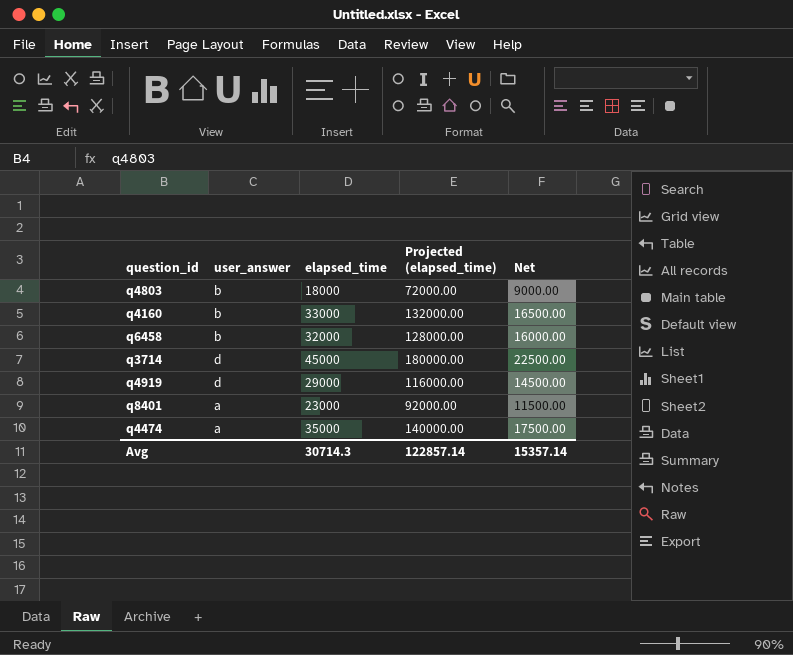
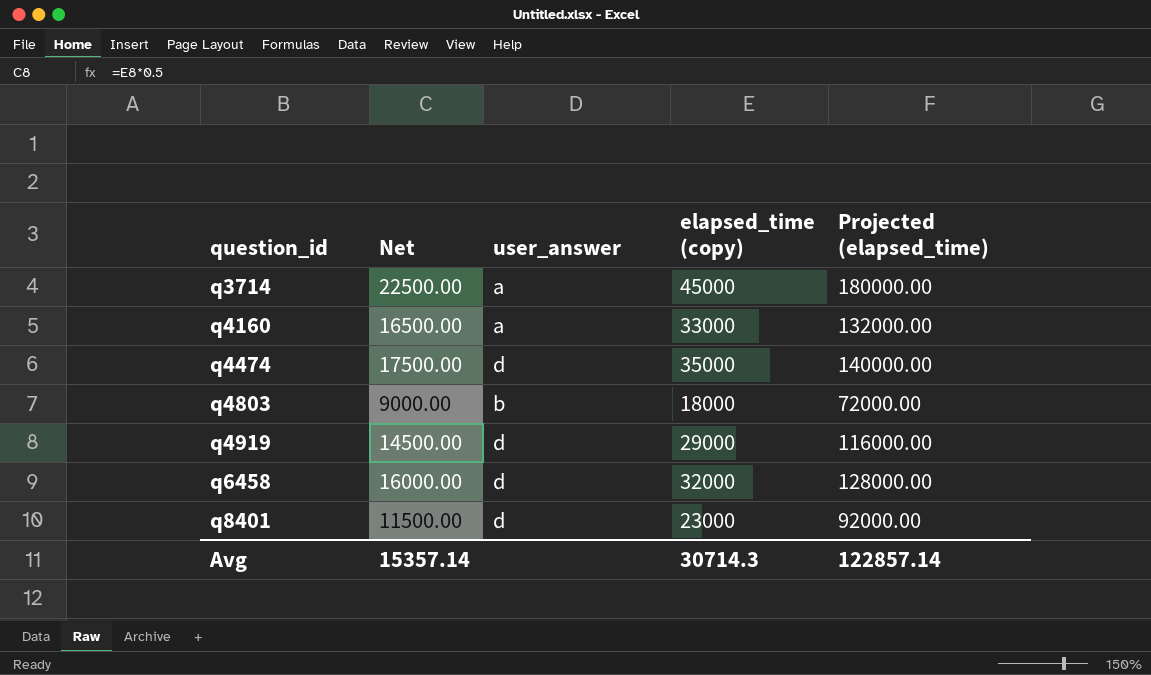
row order: none -> question_id ascending
column Net | position: 5 -> 2
column name: elapsed_time -> elapsed_time (copy)
q3714 | user_answer: d -> a
q4160 | user_answer: b -> a
q4474 | user_answer: a -> d
q6458 | user_answer: b -> d
q8401 | user_answer: a -> d

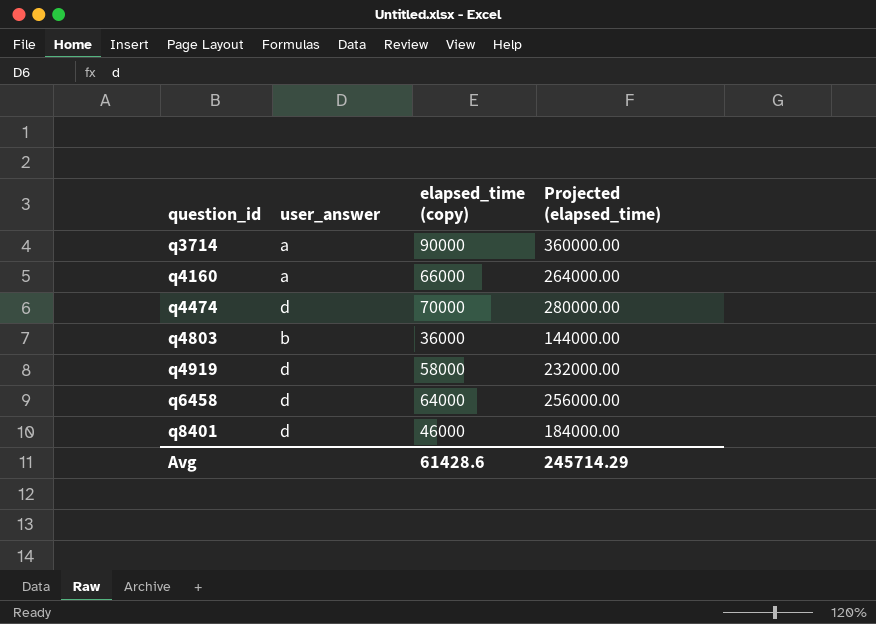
column Net | formula: [elapsed_time (copy)] * 0.5 -> none
q3714 | elapsed_time (copy): 45000 -> 90000
q3714 | Projected (elapsed_time): 180000.00 -> 360000.00
q4160 | elapsed_time (copy): 33000 -> 66000
q4160 | Projected (elapsed_time): 132000.00 -> 264000.00
q4474 | elapsed_time (copy): 35000 -> 70000
q4474 | Projected (elapsed_time): 140000.00 -> 280000.00
q4803 | elapsed_time (copy): 18000 -> 36000
q4803 | Projected (elapsed_time): 72000.00 -> 144000.00
q4919 | elapsed_time (copy): 29000 -> 58000
q4919 | Projected (elapsed_time): 116000.00 -> 232000.00
q6458 | elapsed_time (copy): 32000 -> 64000
q6458 | Projected (elapsed_time): 128000.00 -> 256000.00
q8401 | elapsed_time (copy): 23000 -> 46000
q8401 | Projected (elapsed_time): 92000.00 -> 184000.00
Avg | elapsed_time (copy): 30714.3 -> 61428.6
Avg | Projected (elapsed_time): 122857.14 -> 245714.29

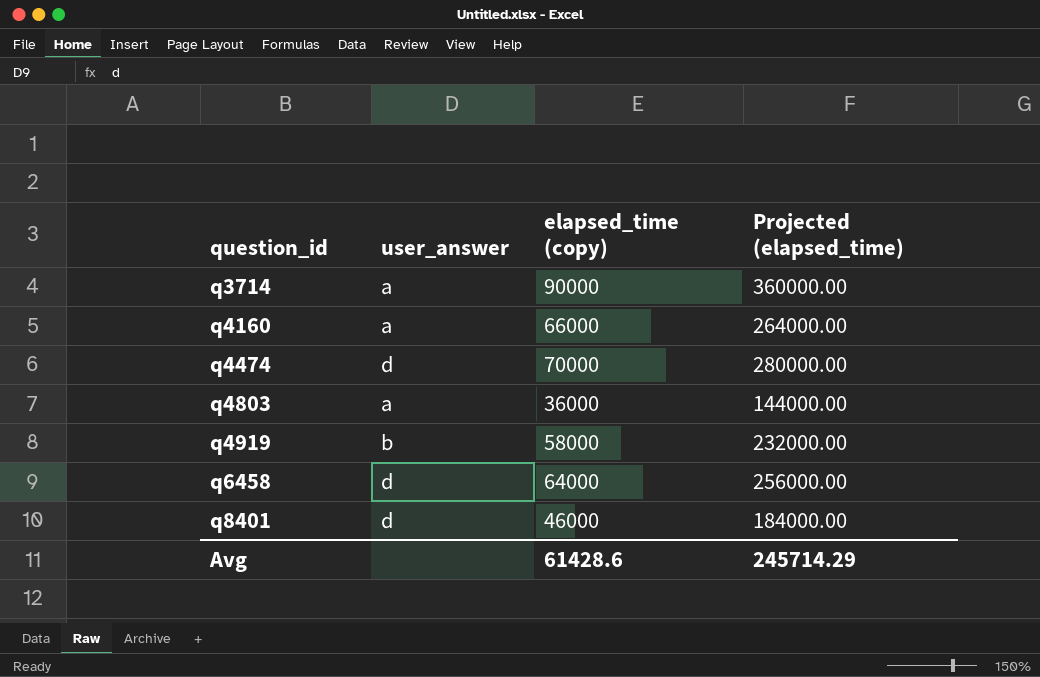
q4803 | user_answer: b -> a
q4919 | user_answer: d -> b

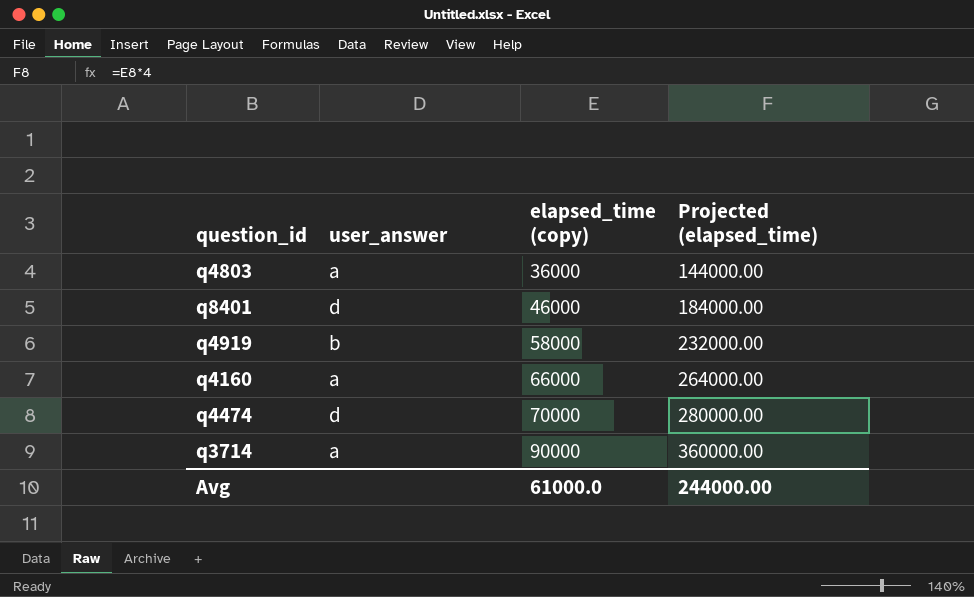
row order: question_id ascending -> elapsed_time (copy) ascending
row q6458: d | 64000 | 256000.00 -> none
Avg | elapsed_time (copy): 61428.6 -> 61000.0
Avg | Projected (elapsed_time): 245714.29 -> 244000.00

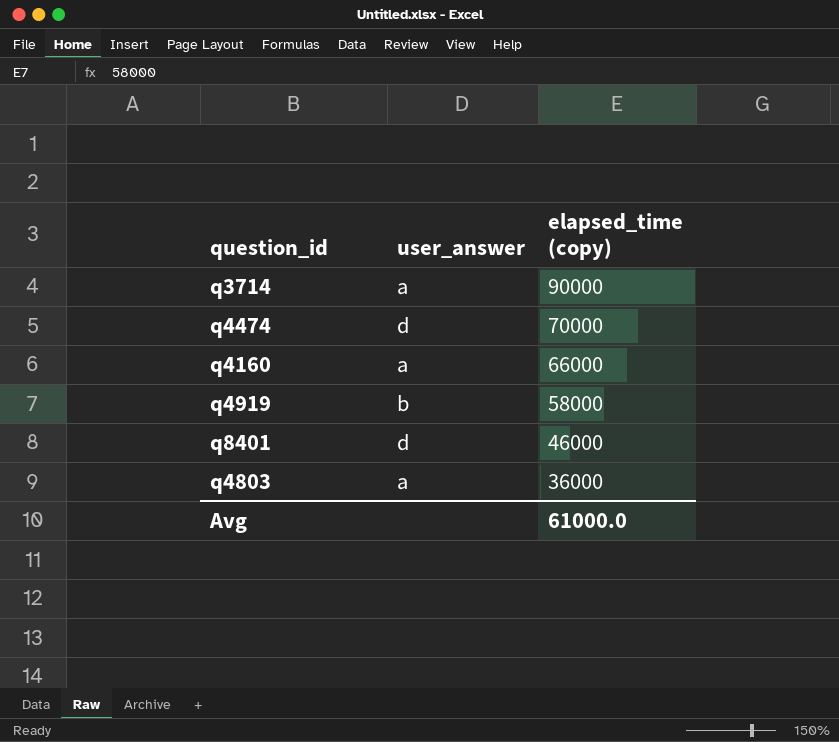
row order: elapsed_time (copy) ascending -> elapsed_time (copy) descending
column Projected (elapsed_time) | formula: [elapsed_time (copy)] * 4 -> none

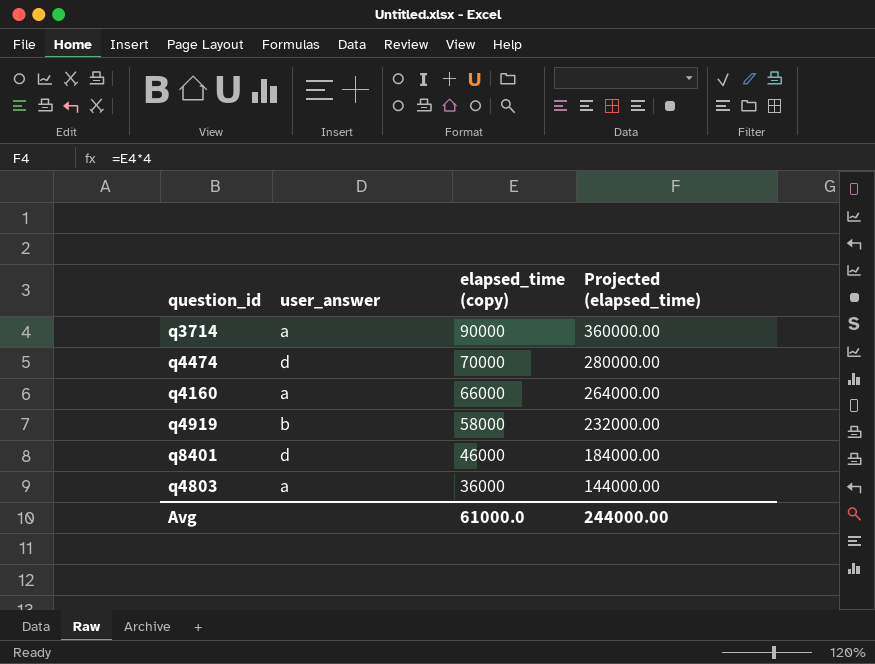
column Projected (elapsed_time) | formula: none -> [elapsed_time (copy)] * 4

